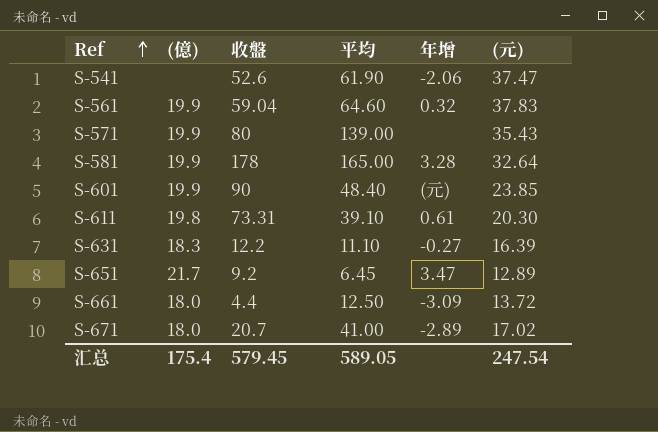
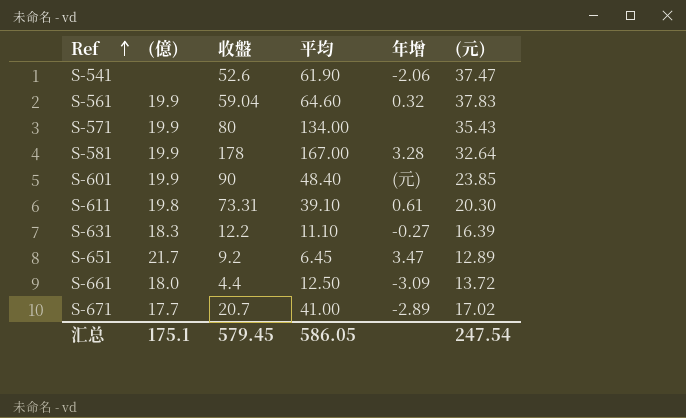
S-571 | 平均: 139.00 -> 134.00
S-581 | 平均: 165.00 -> 167.00
S-671 | (億): 18.0 -> 17.7
汇总 | (億): 175.4 -> 175.1
汇总 | 平均: 589.05 -> 586.05

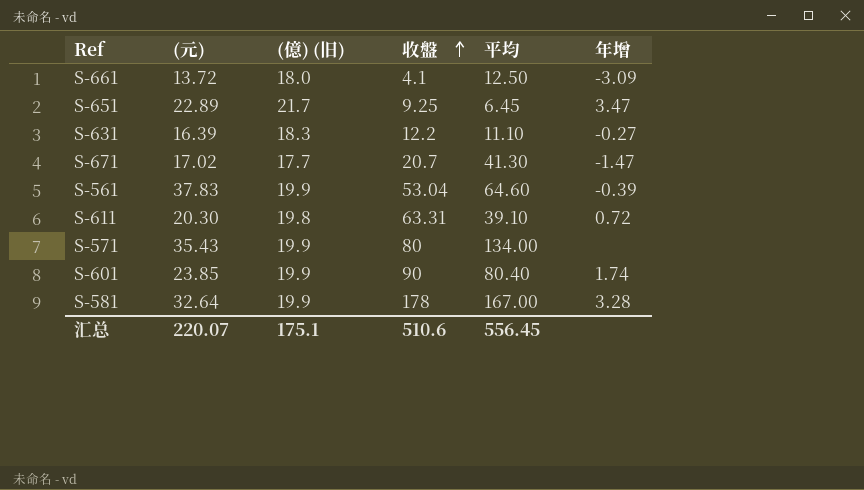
row order: Ref ascending -> 收盤 ascending
column (元) | position: 6 -> 2
column name: (億) -> (億) (旧)
row S-541: none | 52.6 | 61.90 | -2.06 | 37.47 -> none
S-661 | 收盤: 4.4 -> 4.1
S-651 | (元): 12.89 -> 22.89
S-651 | 收盤: 9.2 -> 9.25
S-671 | 平均: 41.00 -> 41.30
S-671 | 年增: -2.89 -> -1.47
S-561 | 收盤: 59.04 -> 53.04
S-561 | 年增: 0.32 -> -0.39
S-611 | 收盤: 73.31 -> 63.31
S-611 | 年增: 0.61 -> 0.72
S-601 | 平均: 48.40 -> 80.40
S-601 | 年增: (元) -> 1.74
汇总 | (元): 247.54 -> 220.07
汇总 | 收盤: 579.45 -> 510.6
汇总 | 平均: 586.05 -> 556.45

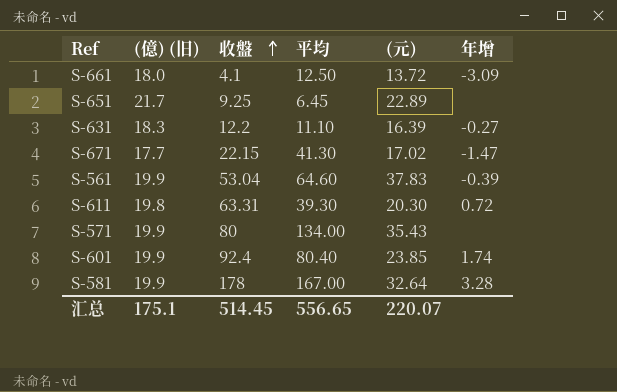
column (元) | position: 2 -> 5
S-651 | 年增: 3.47 -> none
S-671 | 收盤: 20.7 -> 22.15
S-611 | 平均: 39.10 -> 39.30
S-601 | 收盤: 90 -> 92.4
汇总 | 收盤: 510.6 -> 514.45
汇总 | 平均: 556.45 -> 556.65

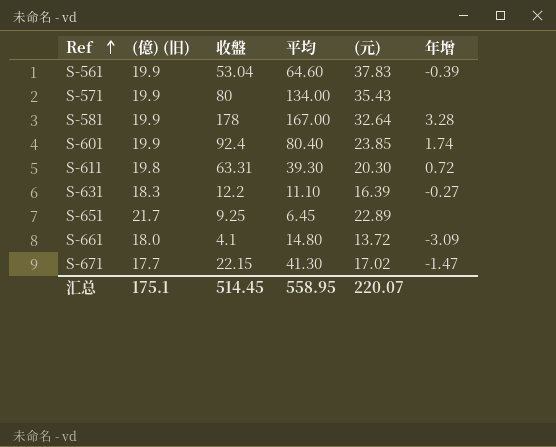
row order: 收盤 ascending -> Ref ascending
S-661 | 平均: 12.50 -> 14.80
汇总 | 平均: 556.65 -> 558.95

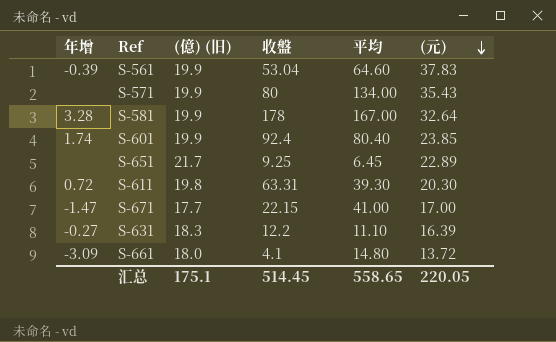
row order: Ref ascending -> (元) descending
column 年增 | position: 6 -> 1
S-671 | 平均: 41.30 -> 41.00
S-671 | (元): 17.02 -> 17.00
汇总 | 平均: 558.95 -> 558.65
汇总 | (元): 220.07 -> 220.05

